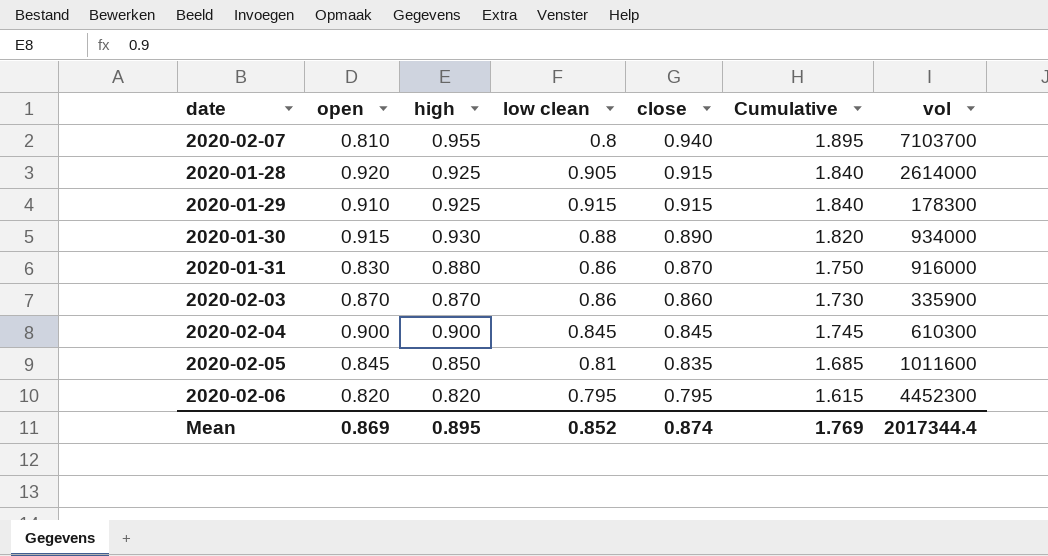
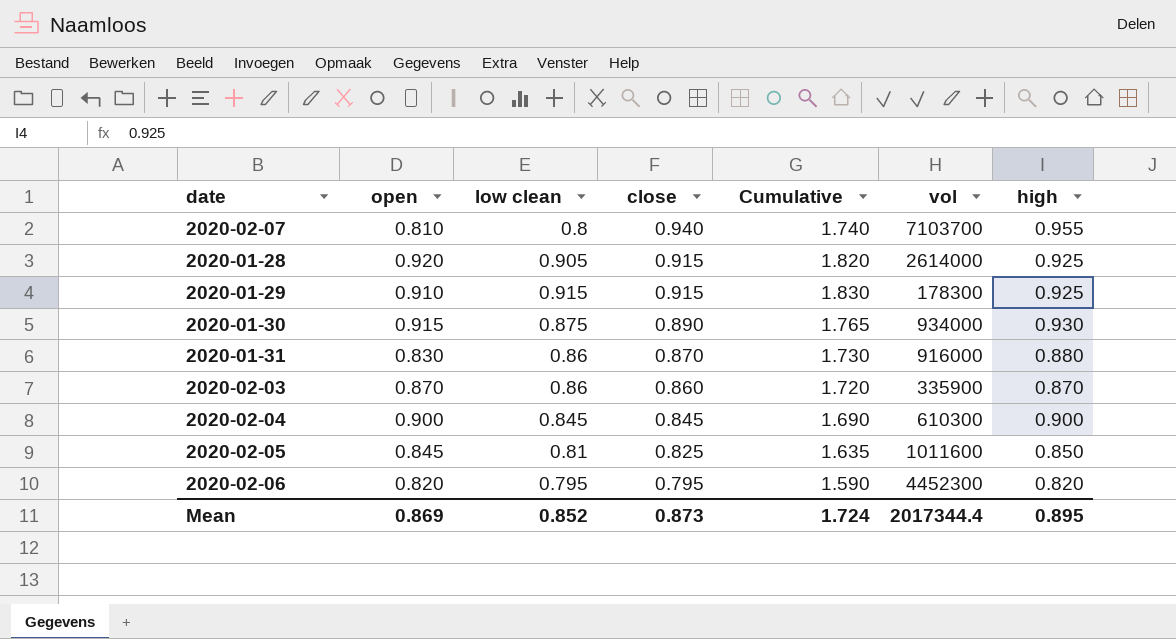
column Cumulative | formula: [high] + [close] -> [low clean] + [close]
column high | position: 3 -> 7
2020-01-30 | low clean: 0.88 -> 0.875
2020-02-05 | close: 0.835 -> 0.825
Mean | close: 0.874 -> 0.873
Mean | Cumulative: 1.769 -> 1.724

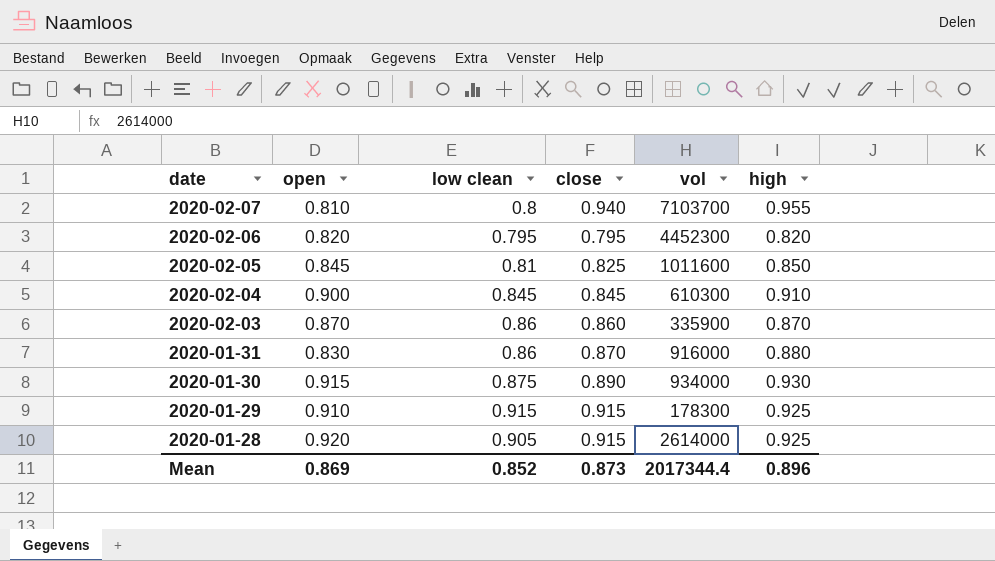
row order: close descending -> date descending
column Cumulative | formula: [low clean] + [close] -> none
2020-02-04 | high: 0.900 -> 0.910
Mean | high: 0.895 -> 0.896

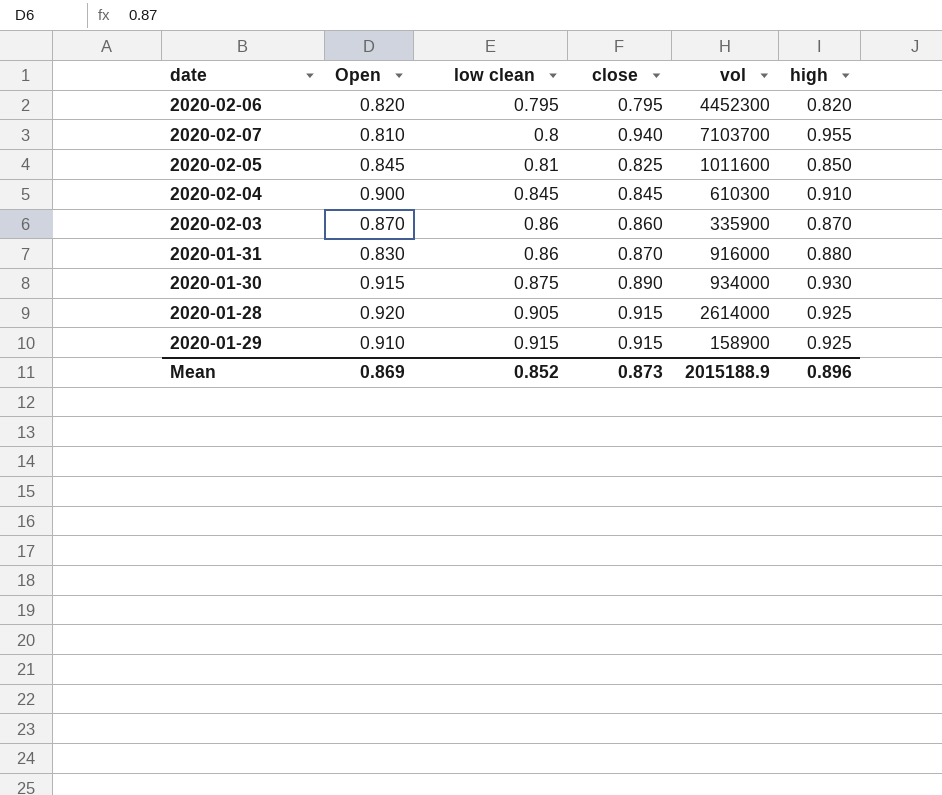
row order: date descending -> low clean ascending
column name: open -> Open
2020-01-29 | vol: 178300 -> 158900
Mean | vol: 2017344.4 -> 2015188.9

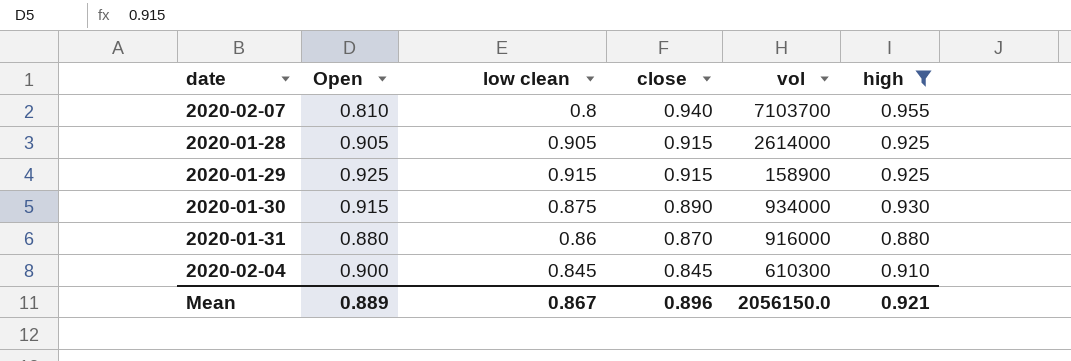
filter: none -> high >= 0.880
row order: low clean ascending -> close descending
2020-01-28 | Open: 0.920 -> 0.905
2020-01-29 | Open: 0.910 -> 0.925
2020-01-31 | Open: 0.830 -> 0.880
Mean | Open: 0.869 -> 0.889
Mean | low clean: 0.852 -> 0.867
Mean | close: 0.873 -> 0.896
Mean | vol: 2015188.9 -> 2056150.0
Mean | high: 0.896 -> 0.921

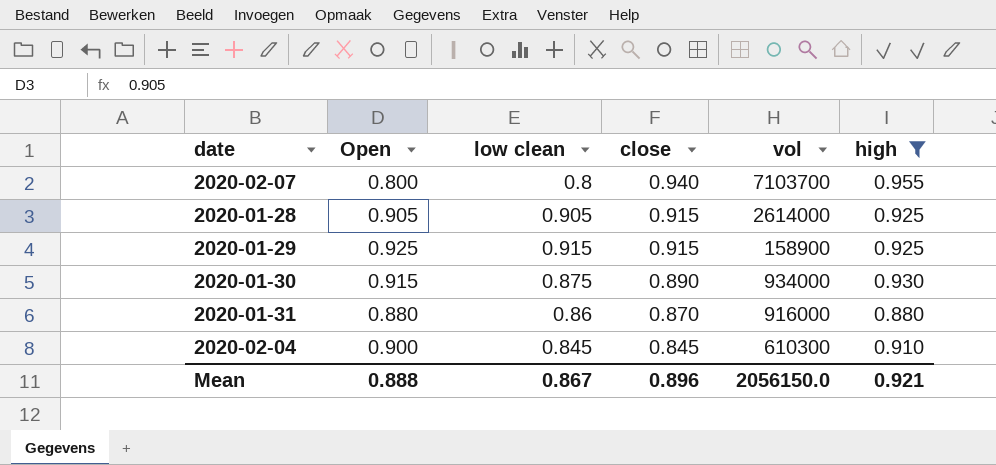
2020-02-07 | Open: 0.810 -> 0.800
Mean | Open: 0.889 -> 0.888

